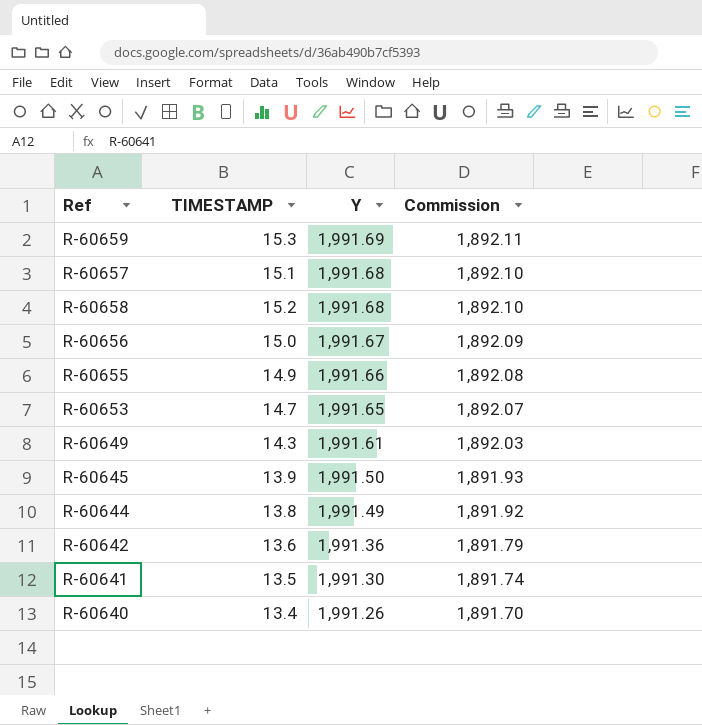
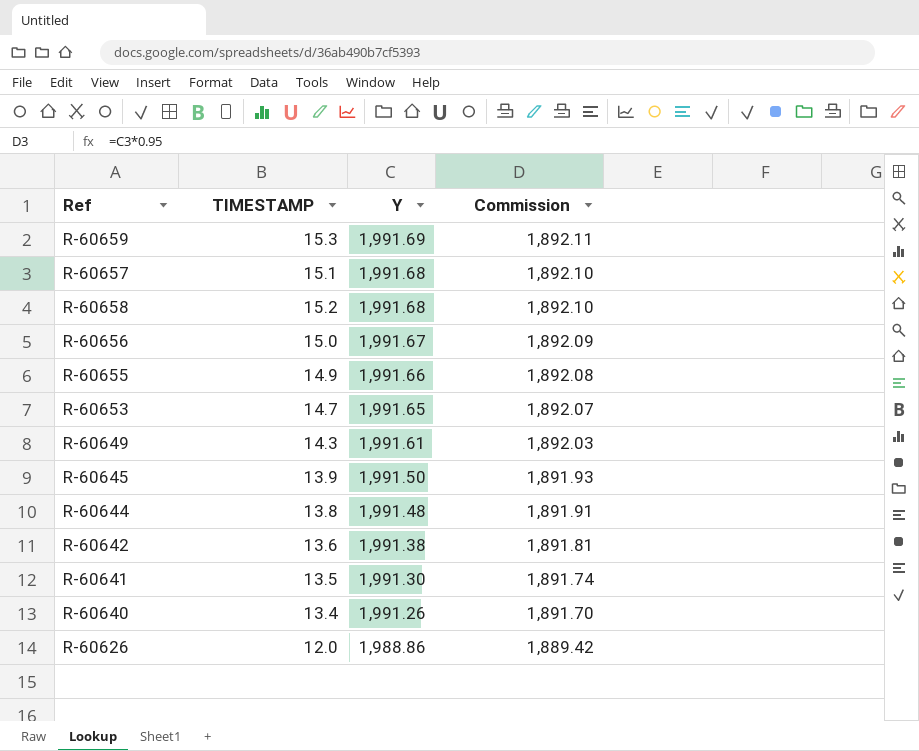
R-60644 | Y: 1,991.49 -> 1,991.48
R-60644 | Commission: 1,891.92 -> 1,891.91
R-60642 | Y: 1,991.36 -> 1,991.38
R-60642 | Commission: 1,891.79 -> 1,891.81
row R-60626: none -> 12.0 | 1,988.86 | 1,889.42

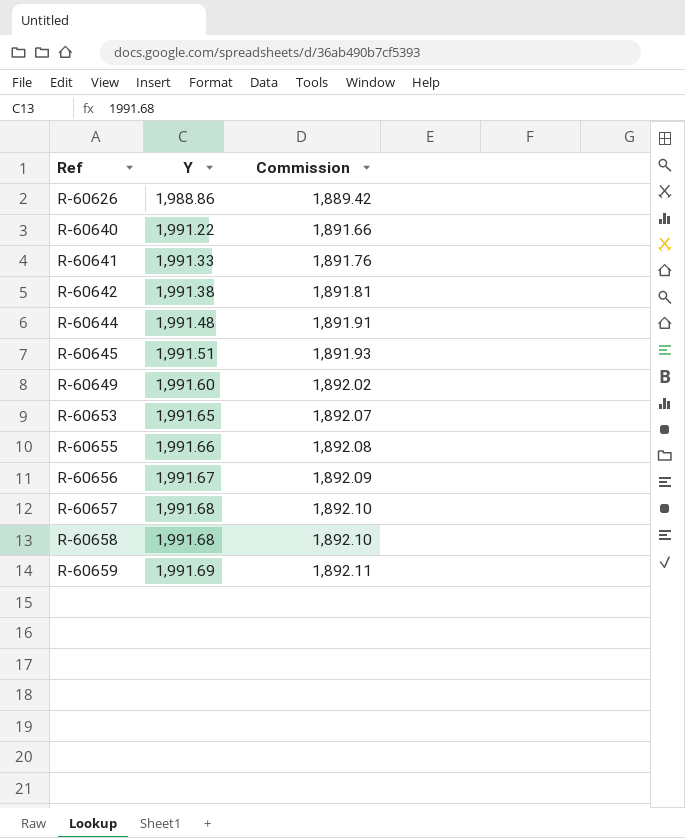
row order: Y descending -> Ref ascending
column TIMESTAMP | position: 2 -> none
R-60640 | Y: 1,991.26 -> 1,991.22
R-60640 | Commission: 1,891.70 -> 1,891.66
R-60641 | Y: 1,991.30 -> 1,991.33
R-60641 | Commission: 1,891.74 -> 1,891.76
R-60645 | Y: 1,991.50 -> 1,991.51
R-60649 | Y: 1,991.61 -> 1,991.60
R-60649 | Commission: 1,892.03 -> 1,892.02

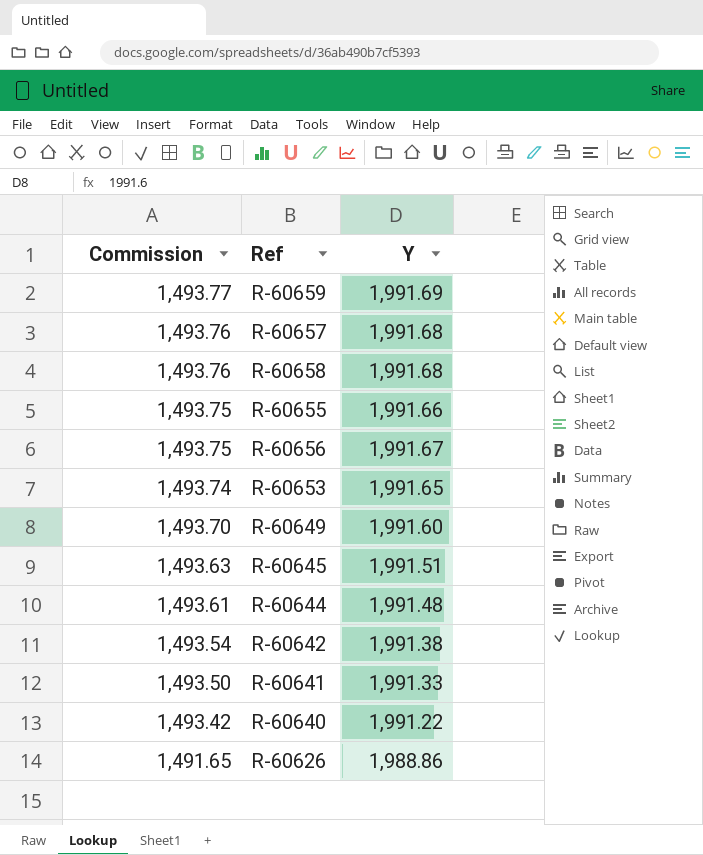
row order: Ref ascending -> Commission descending
column Commission | formula: [Y] * 0.95 -> [Y] * 0.75
column Commission | position: 3 -> 1

